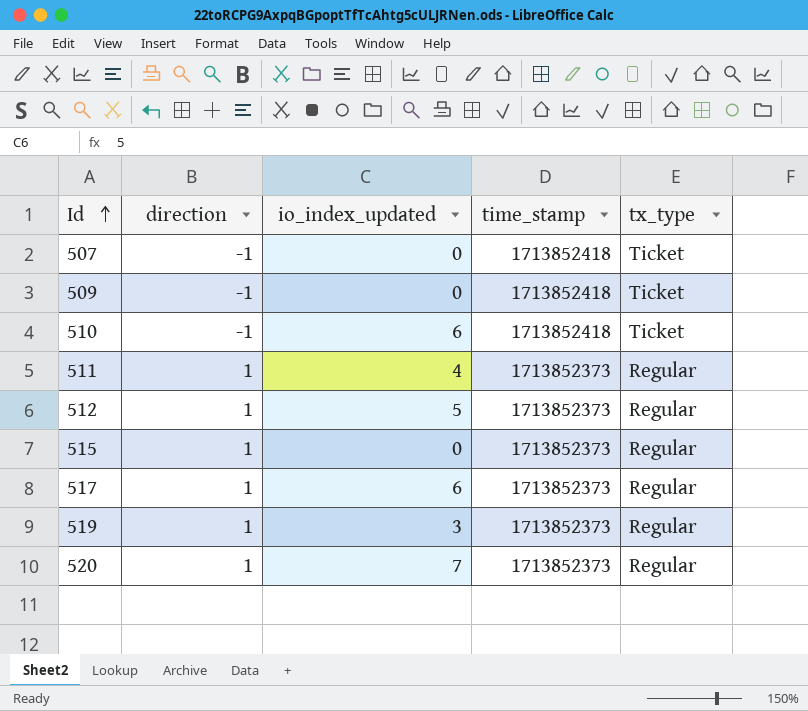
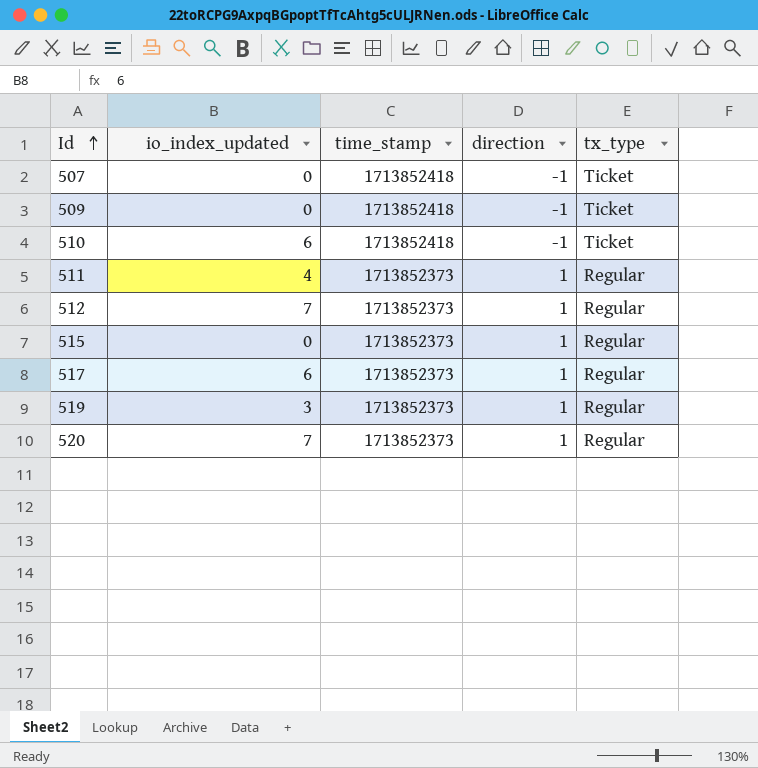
column direction | position: 2 -> 4
512 | io_index_updated: 5 -> 7

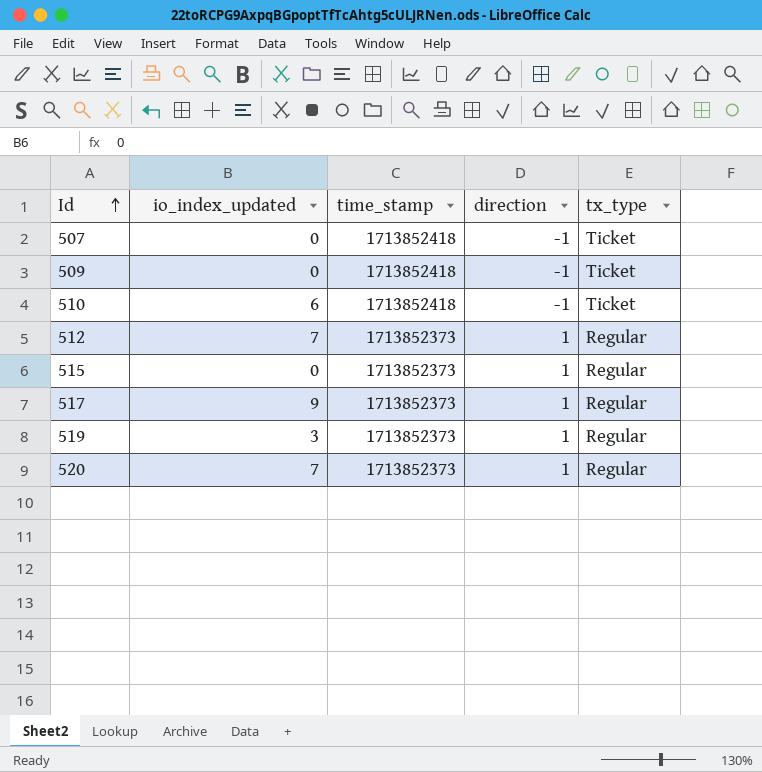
row 511: 4 | 1713852373 | 1 | Regular -> none
517 | io_index_updated: 6 -> 9

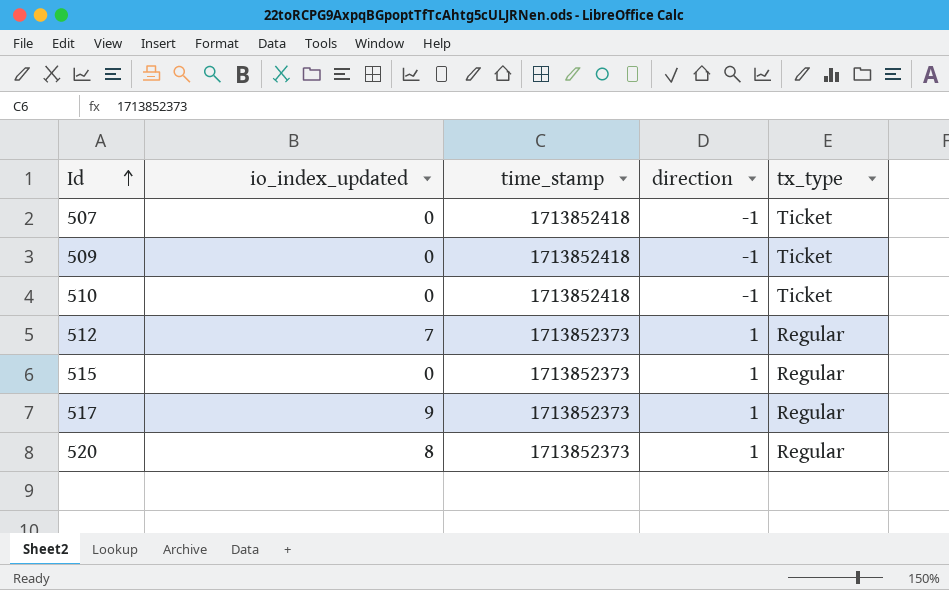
row 519: 3 | 1713852373 | 1 | Regular -> none
510 | io_index_updated: 6 -> 0
520 | io_index_updated: 7 -> 8

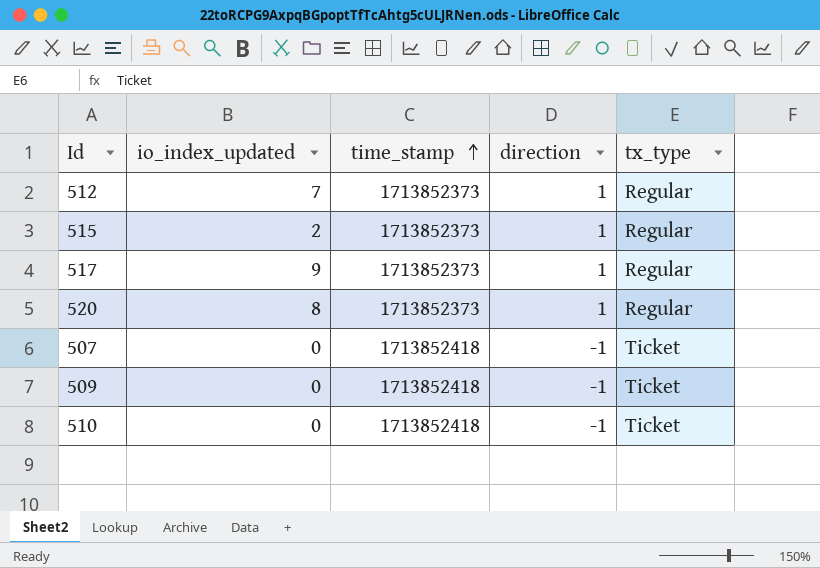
row order: Id ascending -> time_stamp ascending
515 | io_index_updated: 0 -> 2

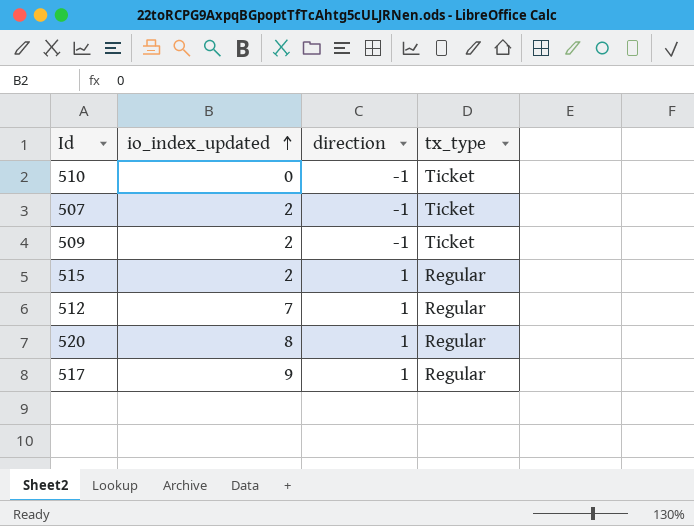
row order: time_stamp ascending -> io_index_updated ascending
column time_stamp | position: 3 -> none
507 | io_index_updated: 0 -> 2
509 | io_index_updated: 0 -> 2

